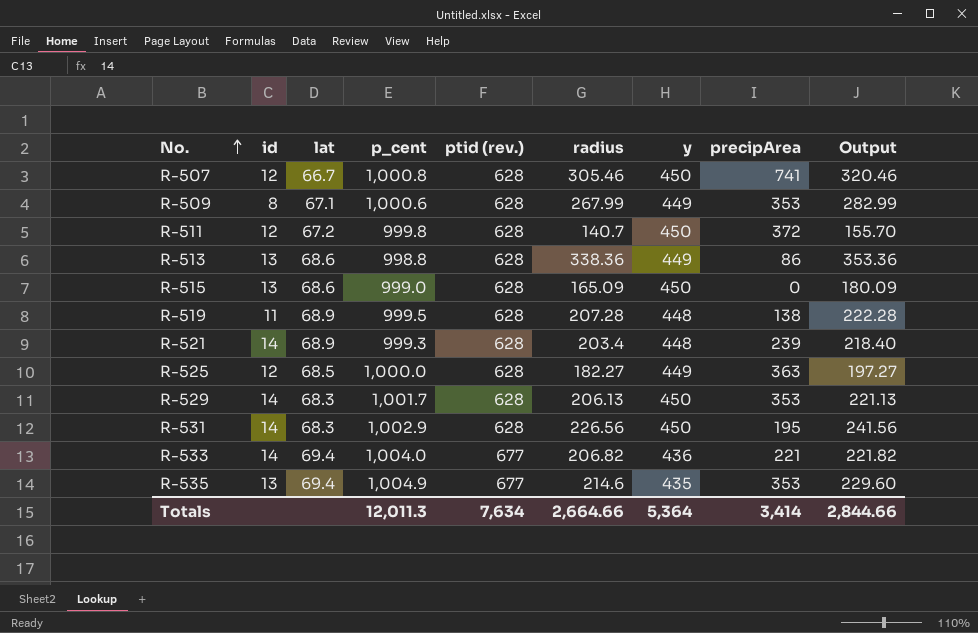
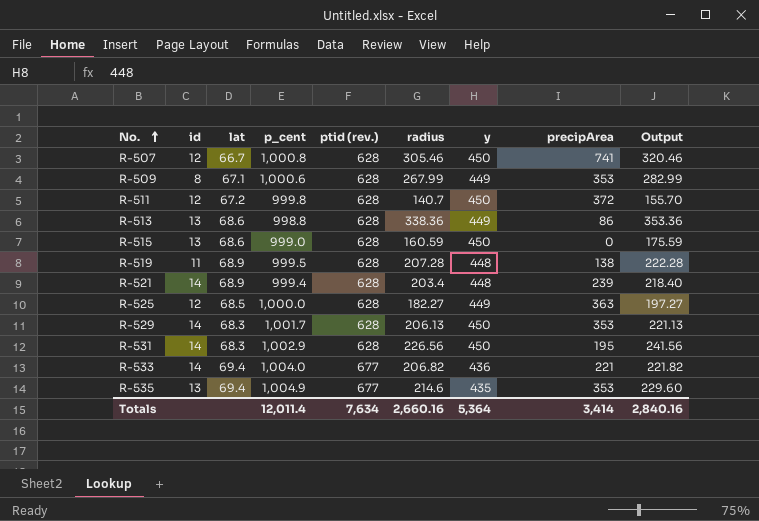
R-515 | radius: 165.09 -> 160.59
R-515 | Output: 180.09 -> 175.59
R-521 | p_cent: 999.3 -> 999.4
Totals | p_cent: 12,011.3 -> 12,011.4
Totals | radius: 2,664.66 -> 2,660.16
Totals | Output: 2,844.66 -> 2,840.16

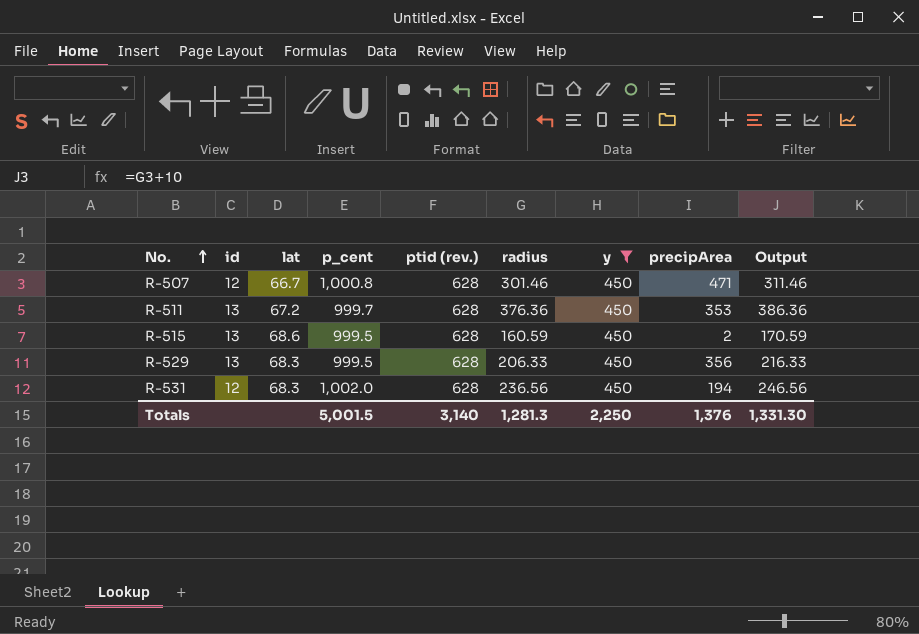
filter: none -> y = 450
column Output | formula: [radius] + 15 -> [radius] + 10
R-507 | radius: 305.46 -> 301.46
R-507 | precipArea: 741 -> 471
R-511 | id: 12 -> 13
R-511 | p_cent: 999.8 -> 999.7
R-511 | radius: 140.7 -> 376.36
R-511 | precipArea: 372 -> 353
R-515 | p_cent: 999.0 -> 999.5
R-515 | precipArea: 0 -> 2
R-529 | id: 14 -> 13
R-529 | p_cent: 1,001.7 -> 999.5
R-529 | radius: 206.13 -> 206.33
R-529 | precipArea: 353 -> 356
R-531 | id: 14 -> 12
R-531 | p_cent: 1,002.9 -> 1,002.0
R-531 | radius: 226.56 -> 236.56
R-531 | precipArea: 195 -> 194
Totals | p_cent: 12,011.4 -> 5,001.5
Totals | ptid (rev.): 7,634 -> 3,140
Totals | radius: 2,660.16 -> 1,281.3
Totals | y: 5,364 -> 2,250
Totals | precipArea: 3,414 -> 1,376
Totals | Output: 2,840.16 -> 1,331.30

